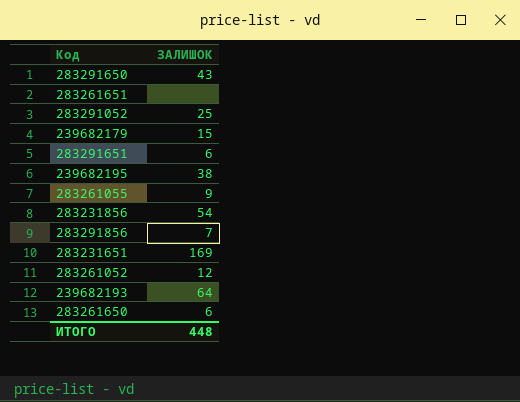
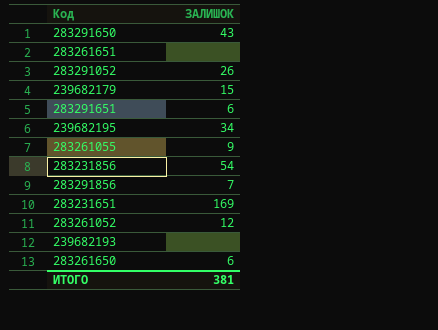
283291052 | ЗАЛИШОК: 25 -> 26
239682195 | ЗАЛИШОК: 38 -> 34
239682193 | ЗАЛИШОК: 64 -> none
ИТОГО | ЗАЛИШОК: 448 -> 381

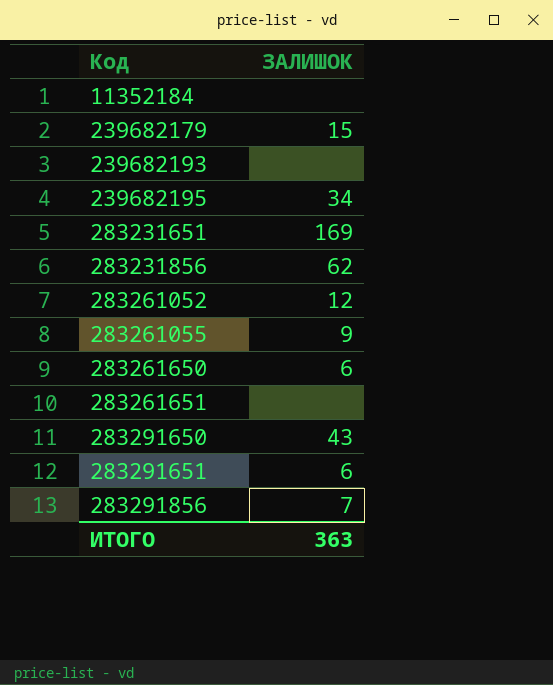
row order: none -> Код ascending
row 283291052: 26 -> none
row 11352184: none -> none
283231856 | ЗАЛИШОК: 54 -> 62
ИТОГО | ЗАЛИШОК: 381 -> 363

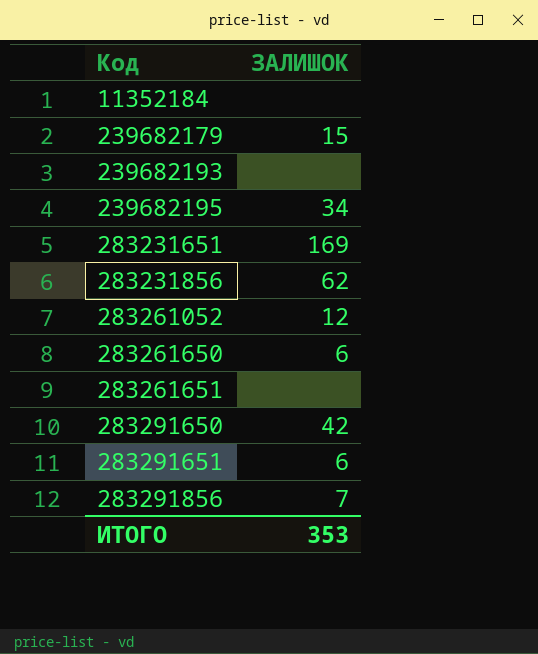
row 283261055: 9 -> none
283291650 | ЗАЛИШОК: 43 -> 42
ИТОГО | ЗАЛИШОК: 363 -> 353

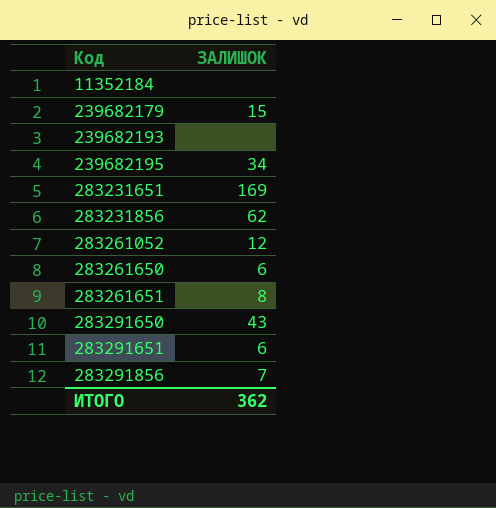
283261651 | ЗАЛИШОК: none -> 8
283291650 | ЗАЛИШОК: 42 -> 43
ИТОГО | ЗАЛИШОК: 353 -> 362

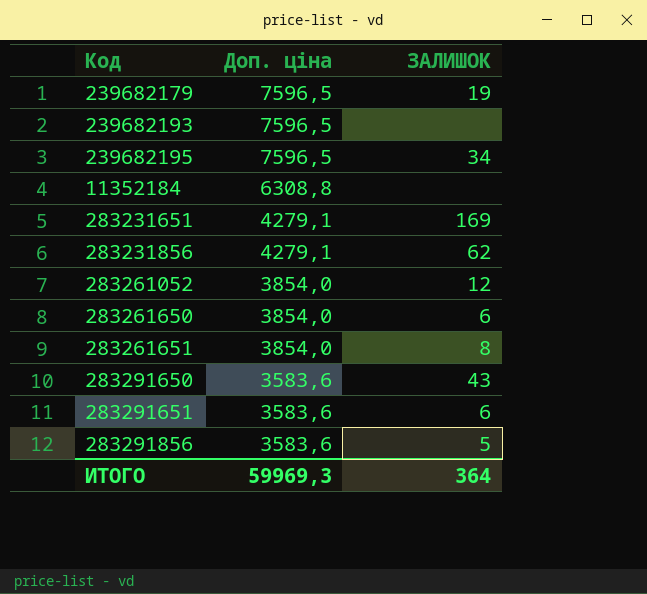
row order: Код ascending -> Доп. ціна descending
column Доп. ціна | position: none -> 2
239682179 | ЗАЛИШОК: 15 -> 19
283291856 | ЗАЛИШОК: 7 -> 5
ИТОГО | ЗАЛИШОК: 362 -> 364

